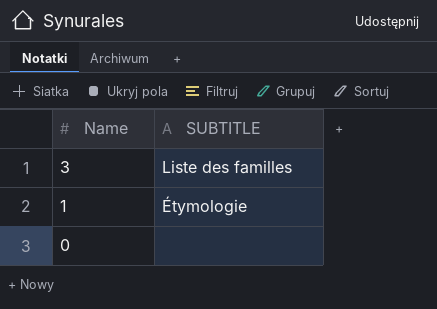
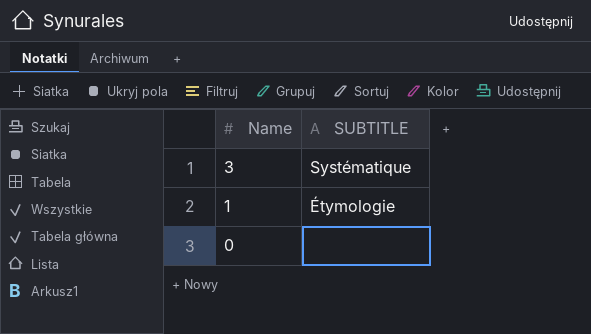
3 | SUBTITLE: Liste des familles -> Systématique

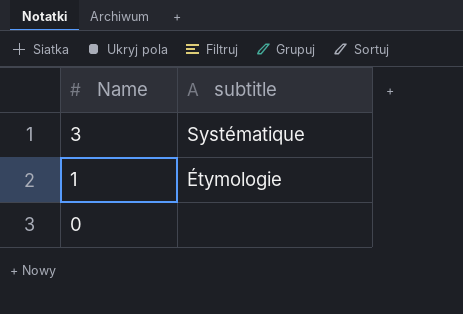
column name: SUBTITLE -> subtitle

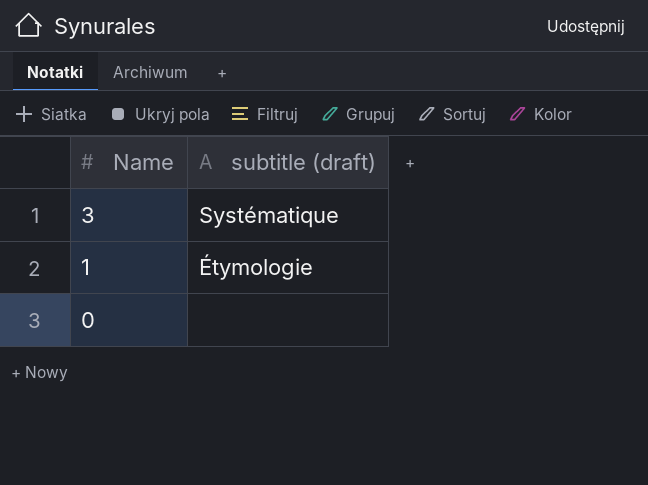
column name: subtitle -> subtitle (draft)

